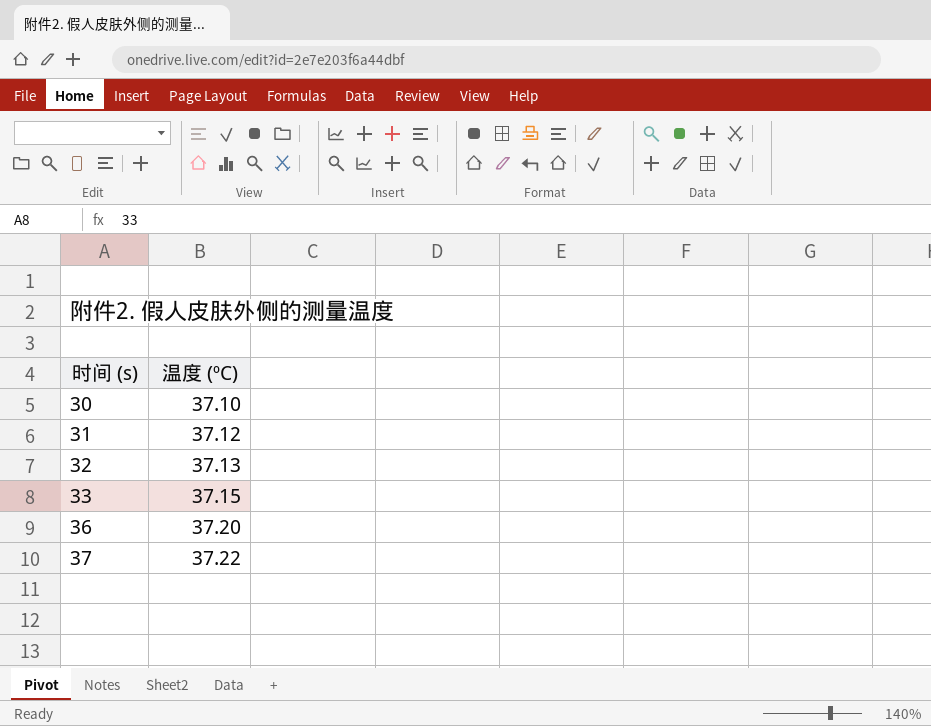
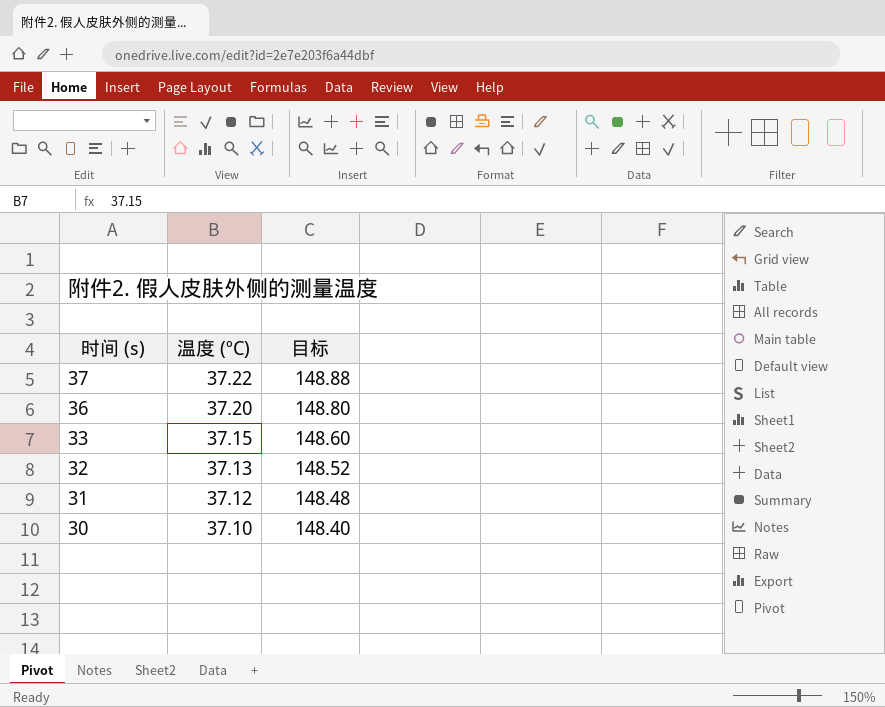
row order: 时间 (s) ascending -> 时间 (s) descending
column 目标 | formula: none -> [温度 (ºC)] * 4

